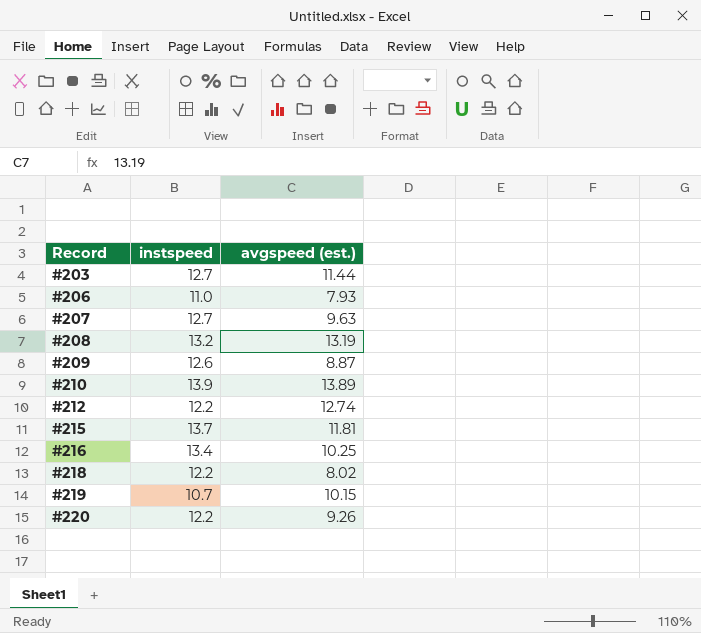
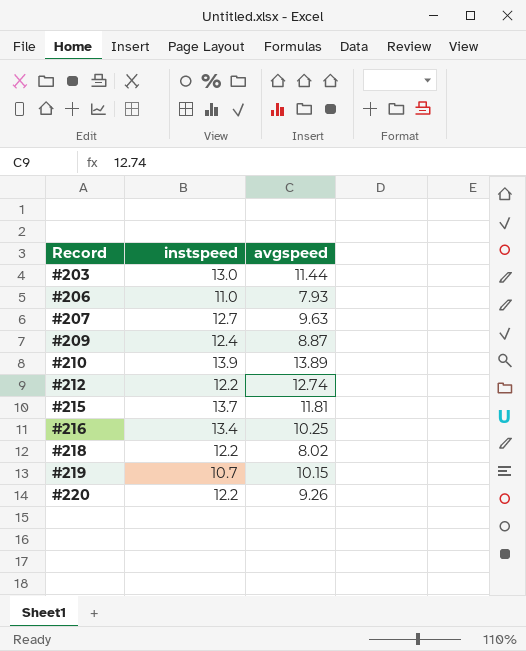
column name: avgspeed (est.) -> avgspeed
row #208: 13.2 | 13.19 -> none
#203 | instspeed: 12.7 -> 13.0
#209 | instspeed: 12.6 -> 12.4

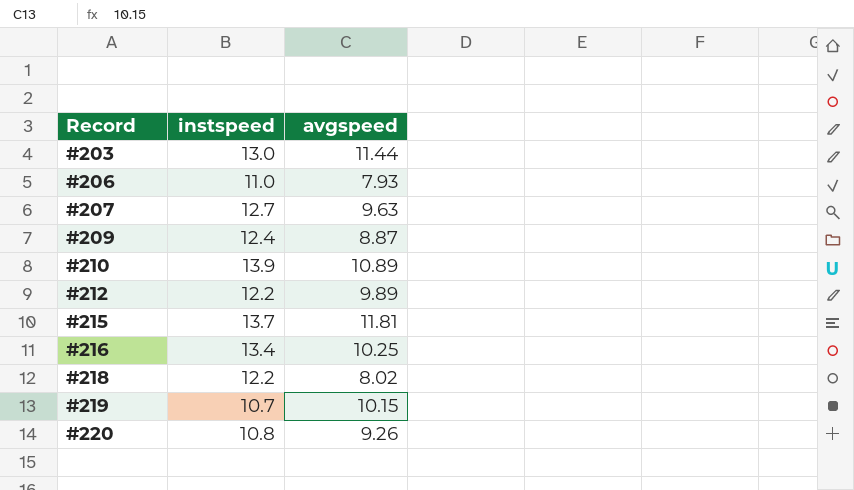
#210 | avgspeed: 13.89 -> 10.89
#212 | avgspeed: 12.74 -> 9.89
#220 | instspeed: 12.2 -> 10.8

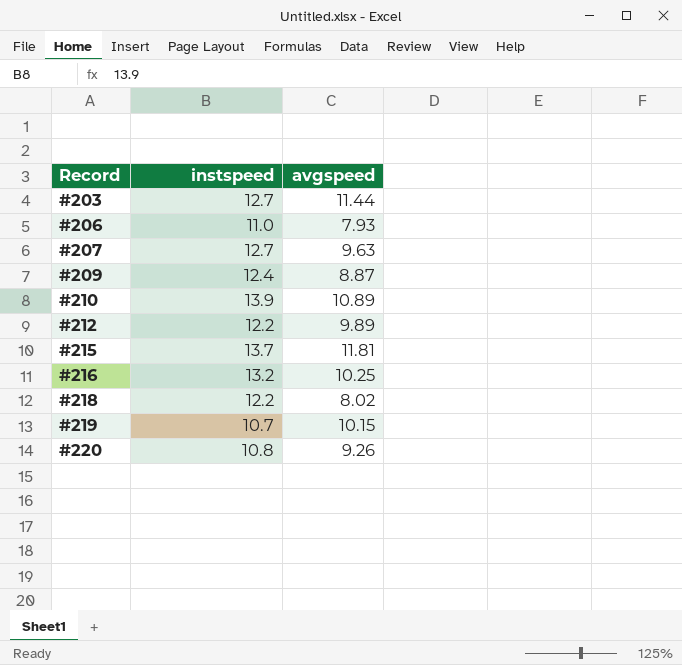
#203 | instspeed: 13.0 -> 12.7
#216 | instspeed: 13.4 -> 13.2

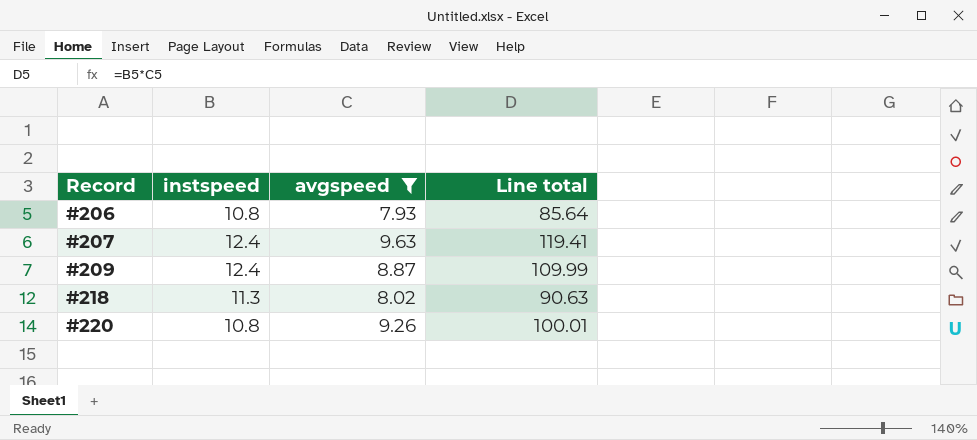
filter: none -> avgspeed <= 9.63
column Line total | formula: none -> [instspeed] * [avgspeed]
#206 | instspeed: 11.0 -> 10.8
#207 | instspeed: 12.7 -> 12.4
#218 | instspeed: 12.2 -> 11.3

